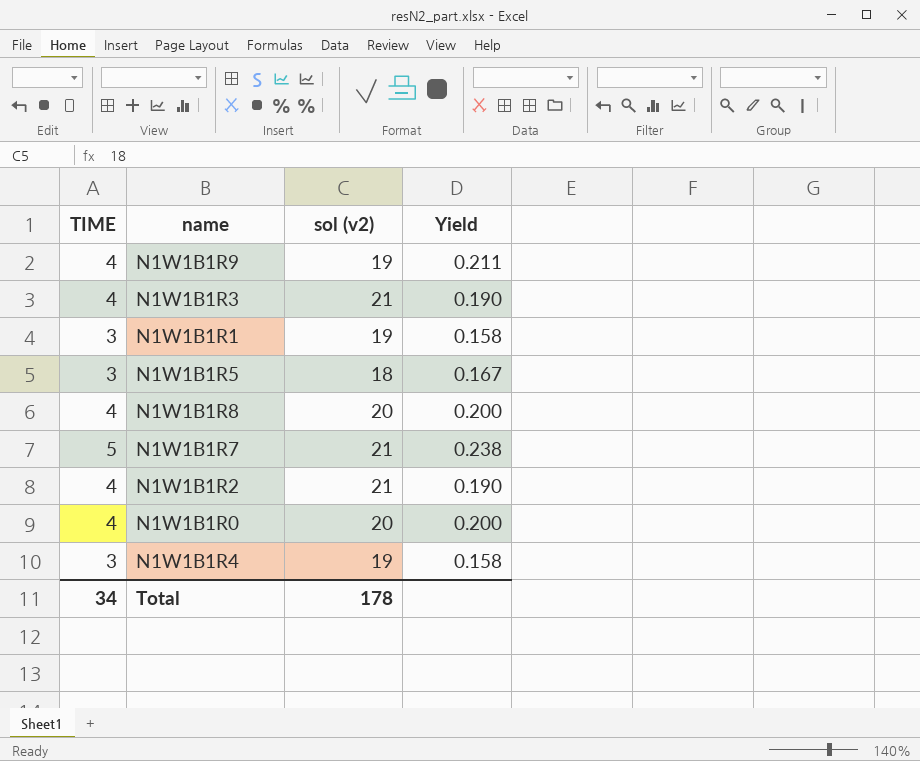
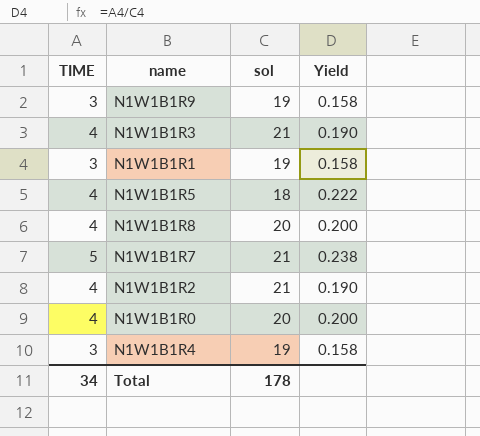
column name: sol (v2) -> sol
N1W1B1R9 | TIME: 4 -> 3
N1W1B1R9 | Yield: 0.211 -> 0.158
N1W1B1R5 | TIME: 3 -> 4
N1W1B1R5 | Yield: 0.167 -> 0.222

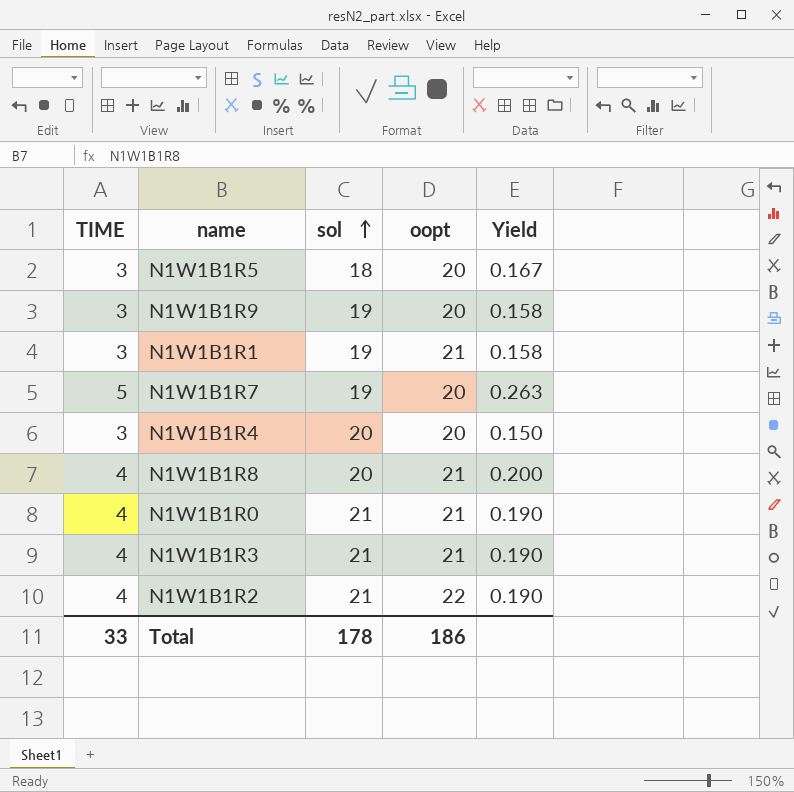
row order: none -> sol ascending
column oopt | position: none -> 4
N1W1B1R5 | TIME: 4 -> 3
N1W1B1R5 | Yield: 0.222 -> 0.167
N1W1B1R7 | sol: 21 -> 19
N1W1B1R7 | Yield: 0.238 -> 0.263
N1W1B1R4 | sol: 19 -> 20
N1W1B1R4 | Yield: 0.158 -> 0.150
N1W1B1R0 | sol: 20 -> 21
N1W1B1R0 | Yield: 0.200 -> 0.190
Total | TIME: 34 -> 33

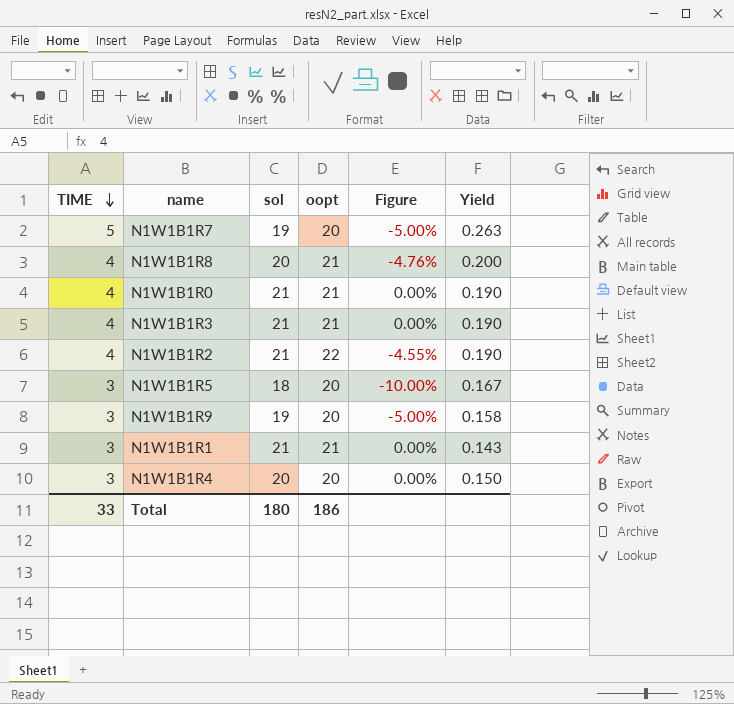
row order: sol ascending -> TIME descending
column Figure | formula: none -> ([sol] - [oopt]) / [oopt]
N1W1B1R1 | sol: 19 -> 21
N1W1B1R1 | Yield: 0.158 -> 0.143
Total | sol: 178 -> 180

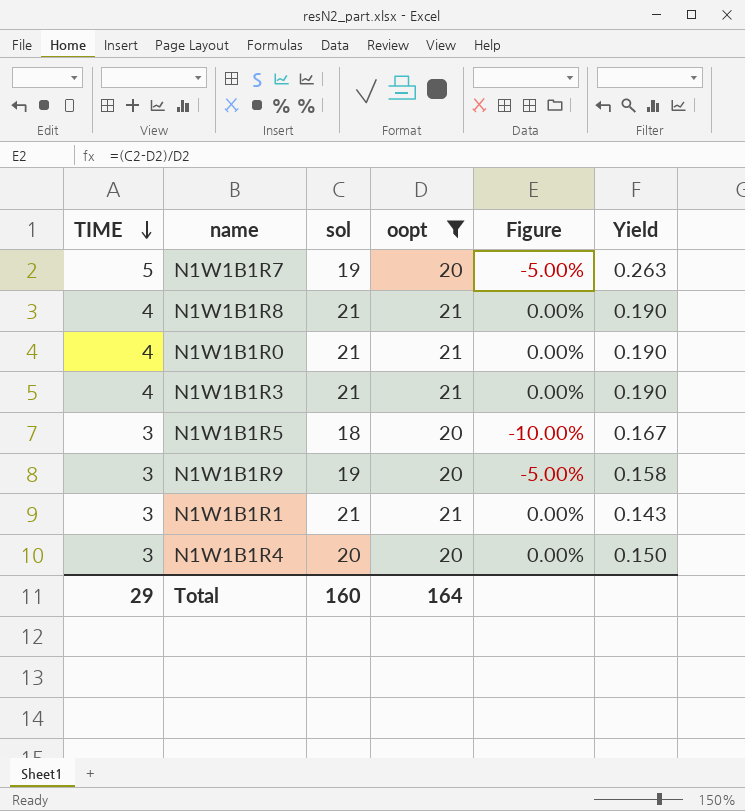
filter: none -> oopt != 22
N1W1B1R8 | sol: 20 -> 21
N1W1B1R8 | Figure: -4.76% -> 0.00%
N1W1B1R8 | Yield: 0.200 -> 0.190
Total | TIME: 33 -> 29
Total | sol: 180 -> 160
Total | oopt: 186 -> 164

